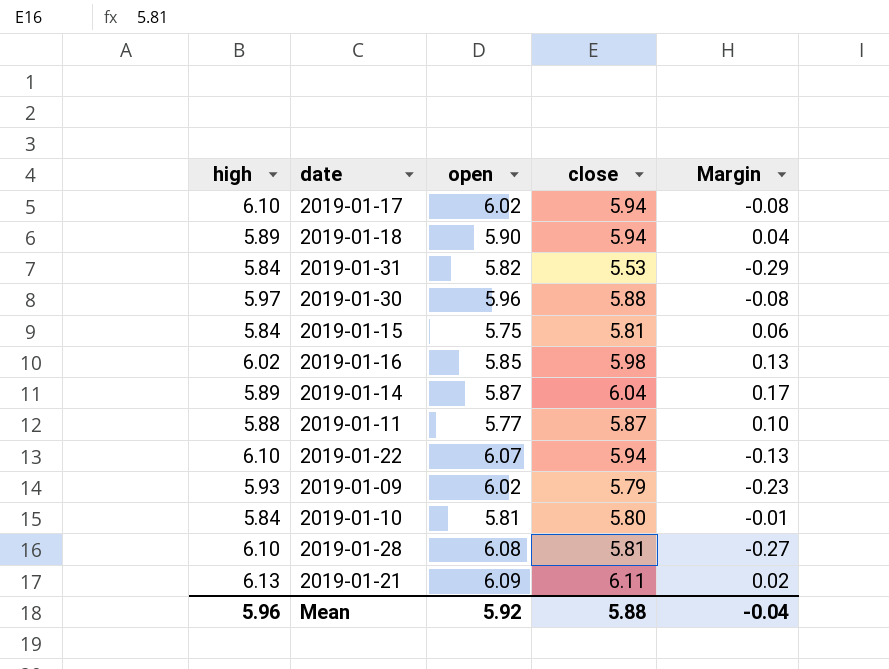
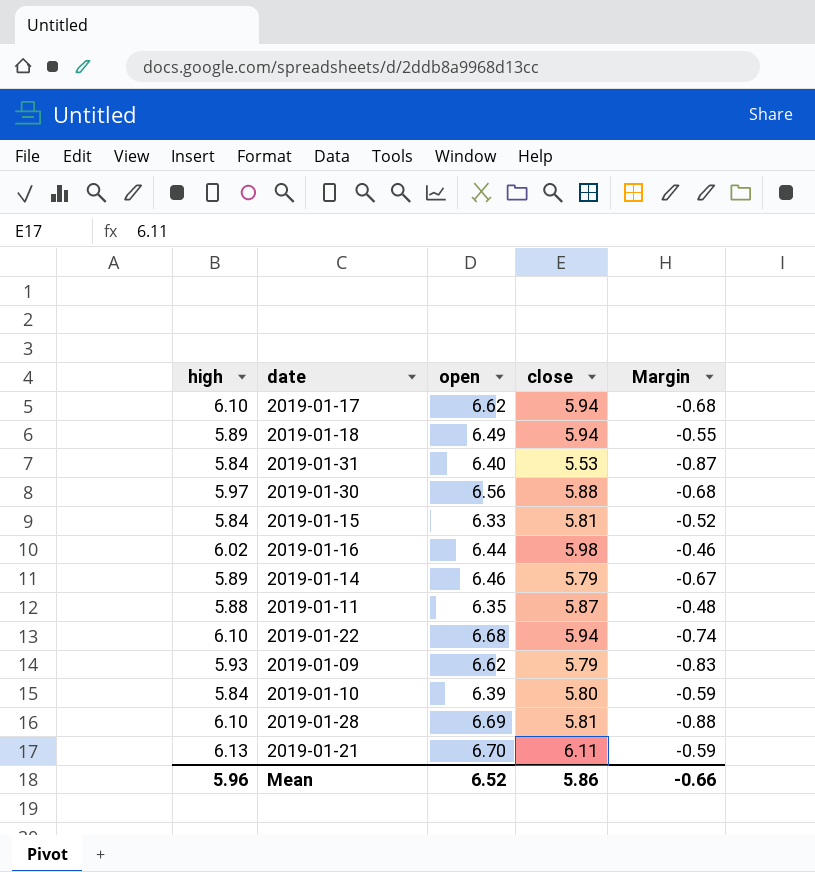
2019-01-17 | open: 6.02 -> 6.62
2019-01-17 | Margin: -0.08 -> -0.68
2019-01-18 | open: 5.90 -> 6.49
2019-01-18 | Margin: 0.04 -> -0.55
2019-01-31 | open: 5.82 -> 6.40
2019-01-31 | Margin: -0.29 -> -0.87
2019-01-30 | open: 5.96 -> 6.56
2019-01-30 | Margin: -0.08 -> -0.68
2019-01-15 | open: 5.75 -> 6.33
2019-01-15 | Margin: 0.06 -> -0.52
2019-01-16 | open: 5.85 -> 6.44
2019-01-16 | Margin: 0.13 -> -0.46
2019-01-14 | open: 5.87 -> 6.46
2019-01-14 | close: 6.04 -> 5.79
2019-01-14 | Margin: 0.17 -> -0.67
2019-01-11 | open: 5.77 -> 6.35
2019-01-11 | Margin: 0.10 -> -0.48
2019-01-22 | open: 6.07 -> 6.68
2019-01-22 | Margin: -0.13 -> -0.74
2019-01-09 | open: 6.02 -> 6.62
2019-01-09 | Margin: -0.23 -> -0.83
2019-01-10 | open: 5.81 -> 6.39
2019-01-10 | Margin: -0.01 -> -0.59
2019-01-28 | open: 6.08 -> 6.69
2019-01-28 | Margin: -0.27 -> -0.88
2019-01-21 | open: 6.09 -> 6.70
2019-01-21 | Margin: 0.02 -> -0.59
Mean | open: 5.92 -> 6.52
Mean | close: 5.88 -> 5.86
Mean | Margin: -0.04 -> -0.66

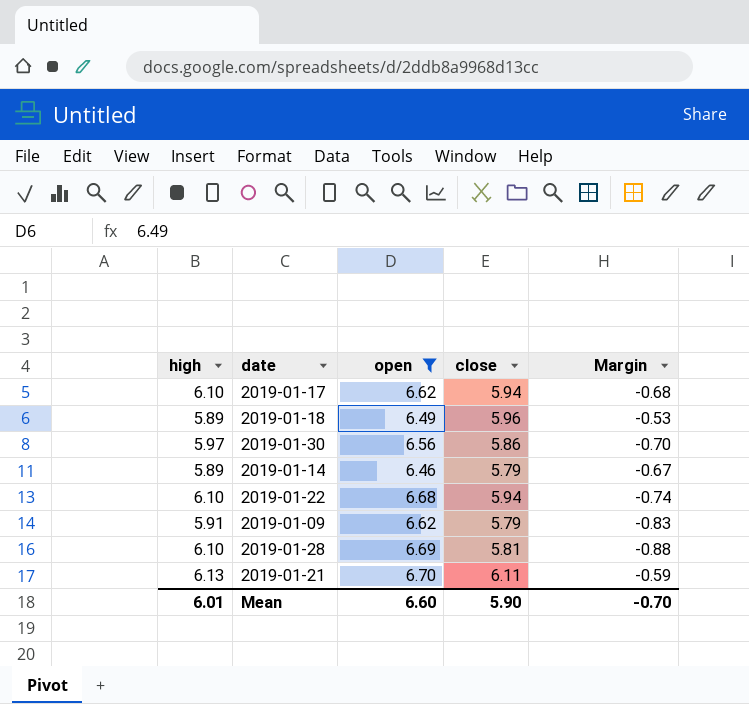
filter: none -> open >= 6.46
2019-01-18 | close: 5.94 -> 5.96
2019-01-18 | Margin: -0.55 -> -0.53
2019-01-30 | close: 5.88 -> 5.86
2019-01-30 | Margin: -0.68 -> -0.70
2019-01-09 | high: 5.93 -> 5.91
Mean | high: 5.96 -> 6.01
Mean | open: 6.52 -> 6.60
Mean | close: 5.86 -> 5.90
Mean | Margin: -0.66 -> -0.70

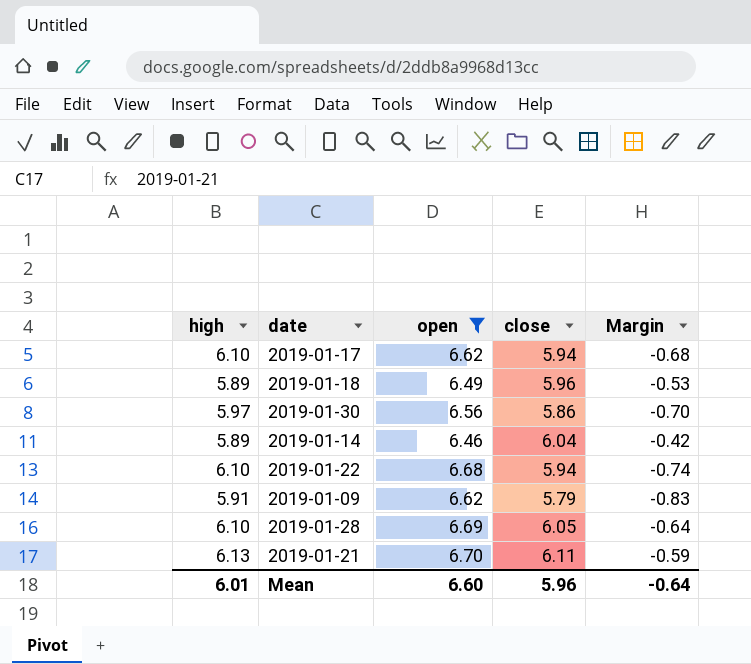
2019-01-14 | close: 5.79 -> 6.04
2019-01-14 | Margin: -0.67 -> -0.42
2019-01-28 | close: 5.81 -> 6.05
2019-01-28 | Margin: -0.88 -> -0.64
Mean | close: 5.90 -> 5.96
Mean | Margin: -0.70 -> -0.64

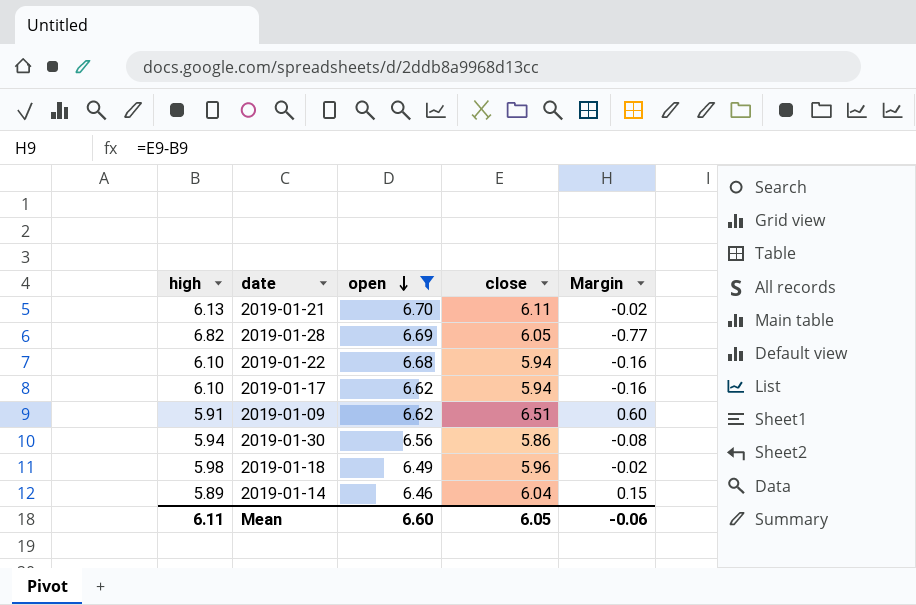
row order: none -> open descending
column Margin | formula: [close] - [open] -> [close] - [high]
2019-01-28 | high: 6.10 -> 6.82
2019-01-09 | close: 5.79 -> 6.51
2019-01-30 | high: 5.97 -> 5.94
2019-01-18 | high: 5.89 -> 5.98
Mean | high: 6.01 -> 6.11
Mean | close: 5.96 -> 6.05
Mean | Margin: -0.64 -> -0.06

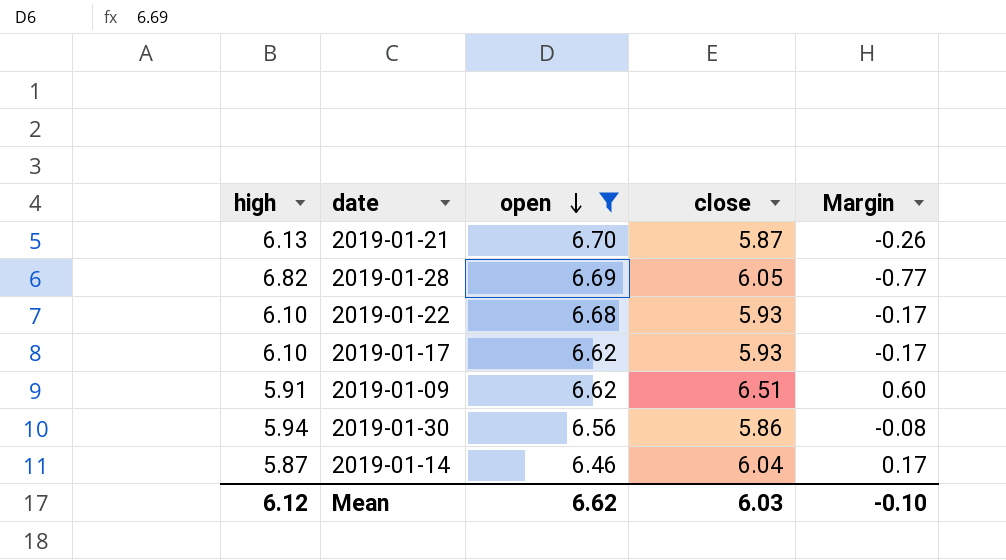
row 2019-01-18: 5.98 | 6.49 | 5.96 | -0.02 -> none
2019-01-21 | close: 6.11 -> 5.87
2019-01-21 | Margin: -0.02 -> -0.26
2019-01-22 | close: 5.94 -> 5.93
2019-01-22 | Margin: -0.16 -> -0.17
2019-01-17 | close: 5.94 -> 5.93
2019-01-17 | Margin: -0.16 -> -0.17
2019-01-14 | high: 5.89 -> 5.87
2019-01-14 | Margin: 0.15 -> 0.17
Mean | high: 6.11 -> 6.12
Mean | open: 6.60 -> 6.62
Mean | close: 6.05 -> 6.03
Mean | Margin: -0.06 -> -0.10

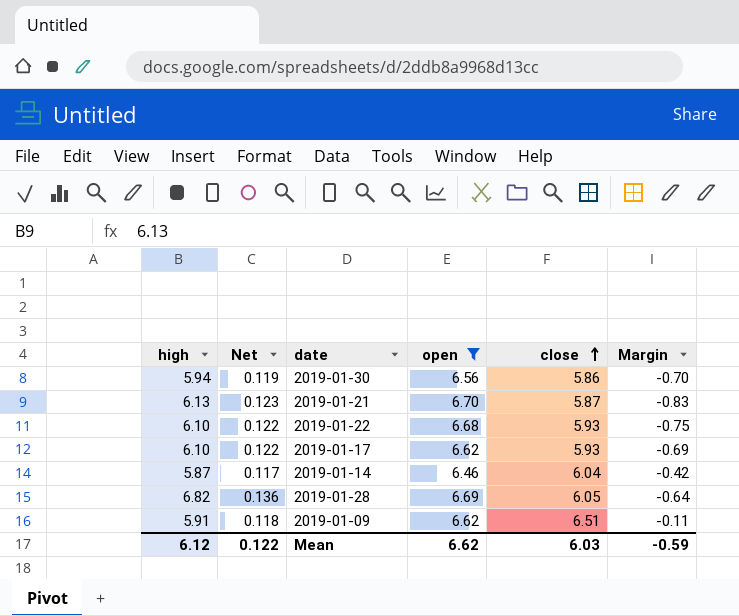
row order: open descending -> close ascending
column Net | formula: none -> [high] * 0.02
column Margin | formula: [close] - [high] -> [close] - [open]
Mean | Margin: -0.10 -> -0.59

